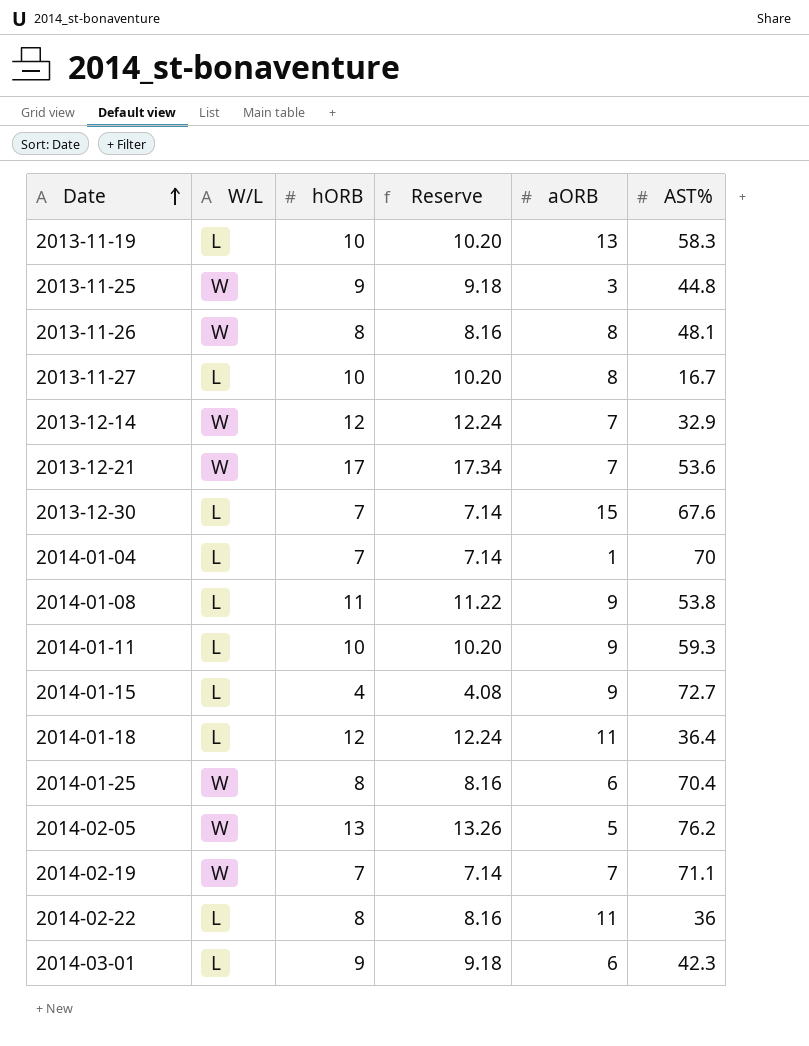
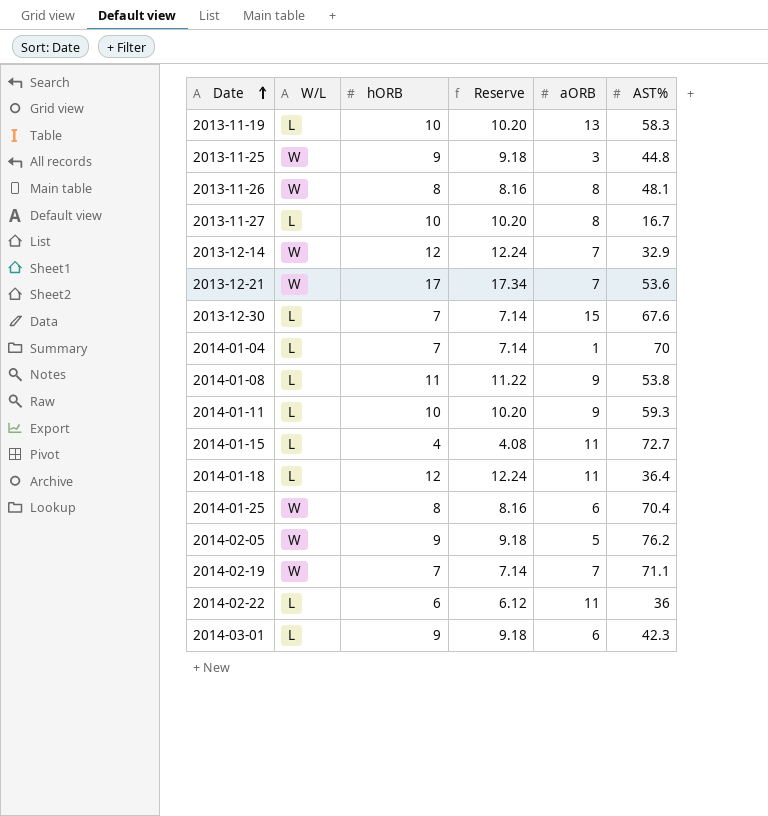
2014-01-15 | aORB: 9 -> 11
2014-02-05 | hORB: 13 -> 9
2014-02-05 | Reserve: 13.26 -> 9.18
2014-02-22 | hORB: 8 -> 6
2014-02-22 | Reserve: 8.16 -> 6.12

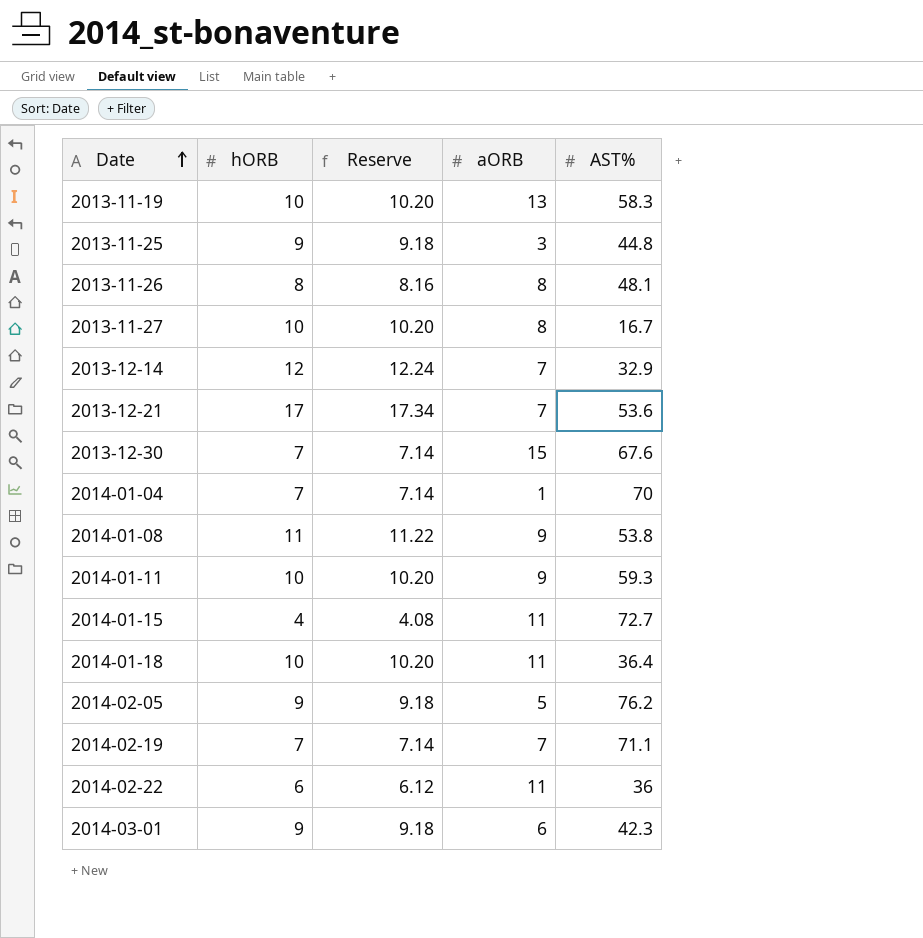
column W/L | position: 2 -> none
row 2014-01-25: W | 8 | 8.16 | 6 | 70.4 -> none
2014-01-18 | hORB: 12 -> 10
2014-01-18 | Reserve: 12.24 -> 10.20

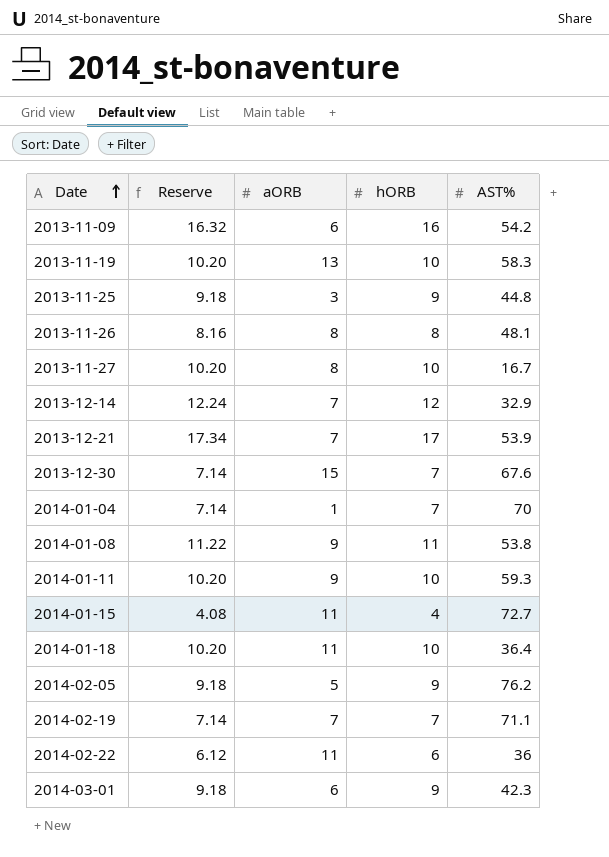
column hORB | position: 2 -> 4
row 2013-11-09: none -> 16.32 | 6 | 16 | 54.2
2013-12-21 | AST%: 53.6 -> 53.9

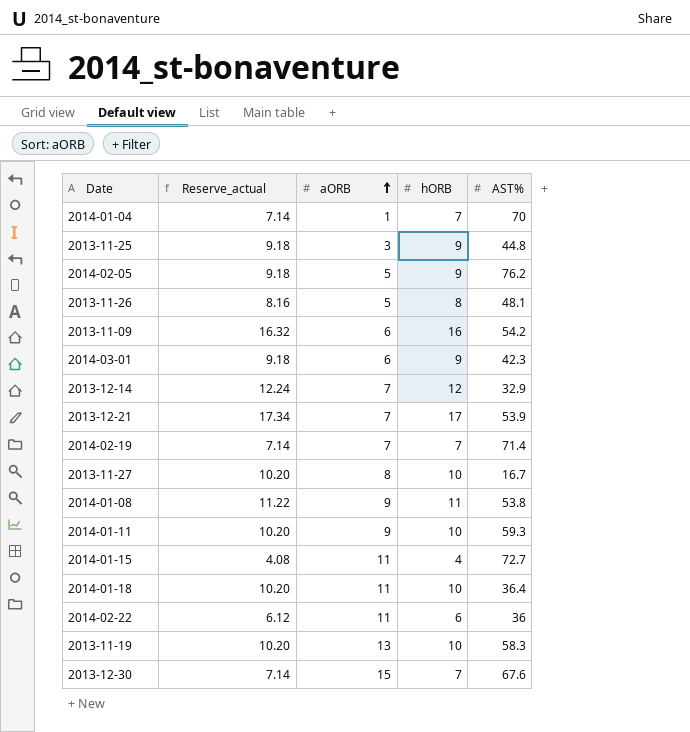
row order: Date ascending -> aORB ascending
column name: Reserve -> Reserve_actual
2013-11-26 | aORB: 8 -> 5
2014-02-19 | AST%: 71.1 -> 71.4

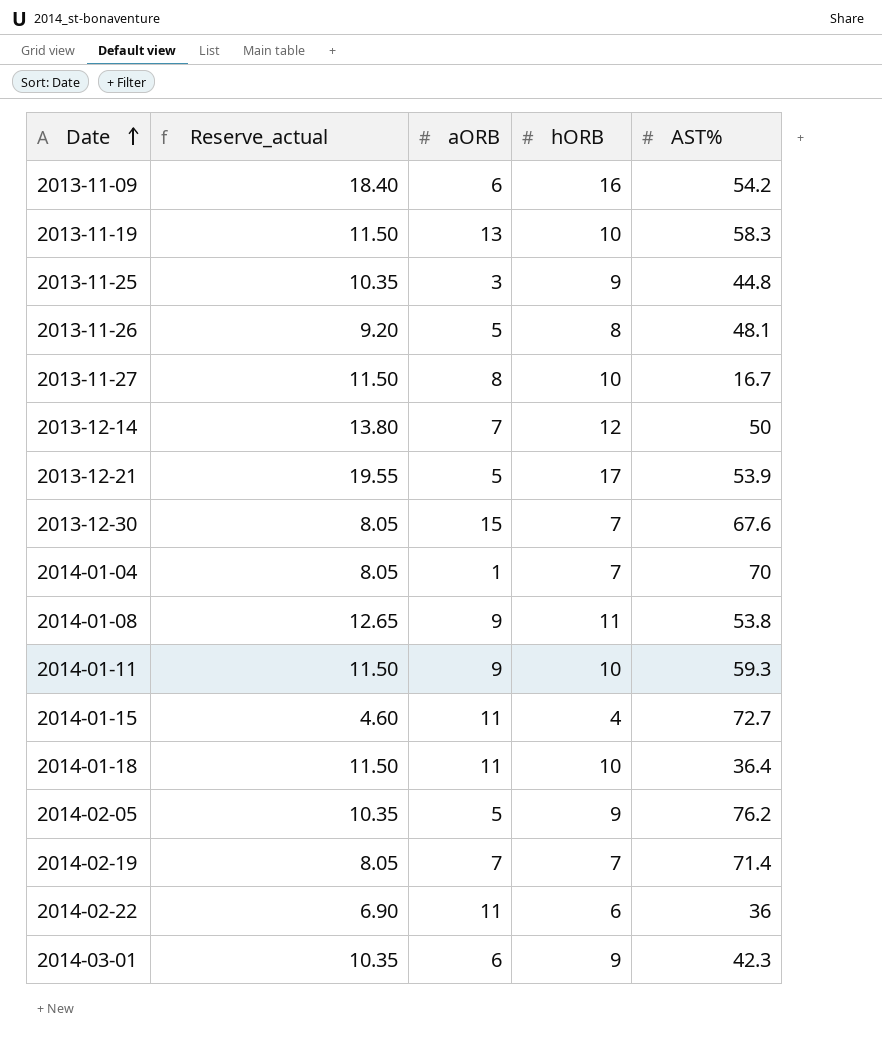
row order: aORB ascending -> Date ascending
column Reserve_actual | formula: [hORB] * 1.02 -> [hORB] * 1.15
2013-12-14 | AST%: 32.9 -> 50
2013-12-21 | aORB: 7 -> 5

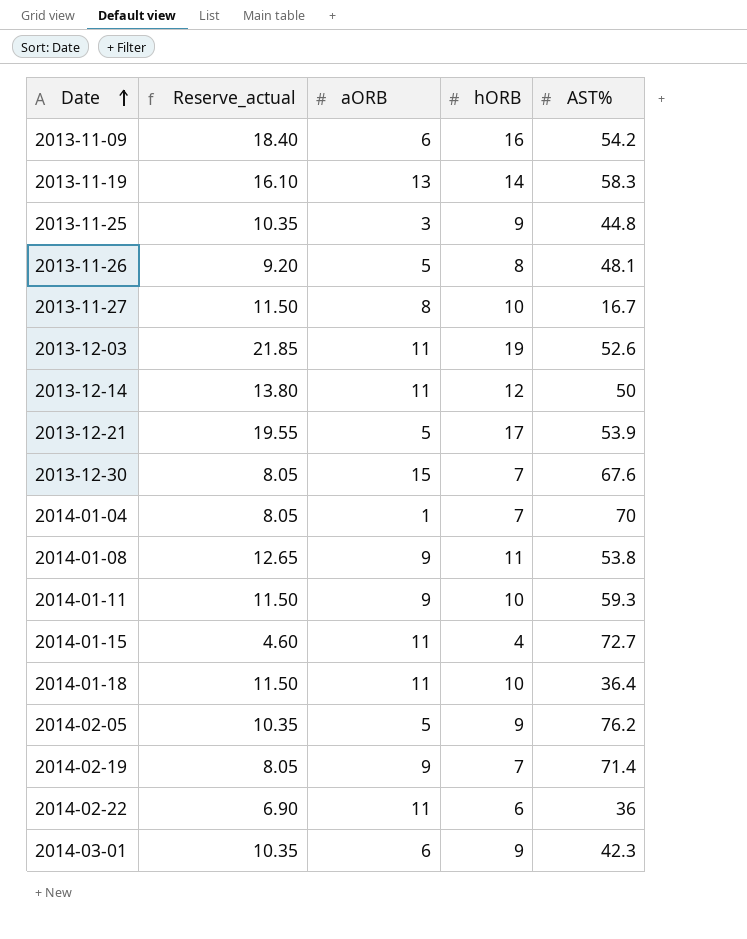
2013-11-19 | Reserve_actual: 11.50 -> 16.10
2013-11-19 | hORB: 10 -> 14
row 2013-12-03: none -> 21.85 | 11 | 19 | 52.6
2013-12-14 | aORB: 7 -> 11
2014-02-19 | aORB: 7 -> 9

